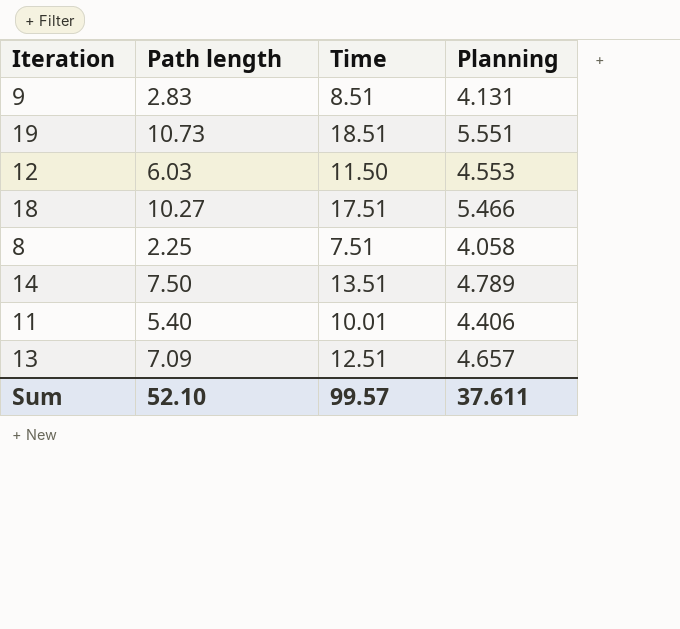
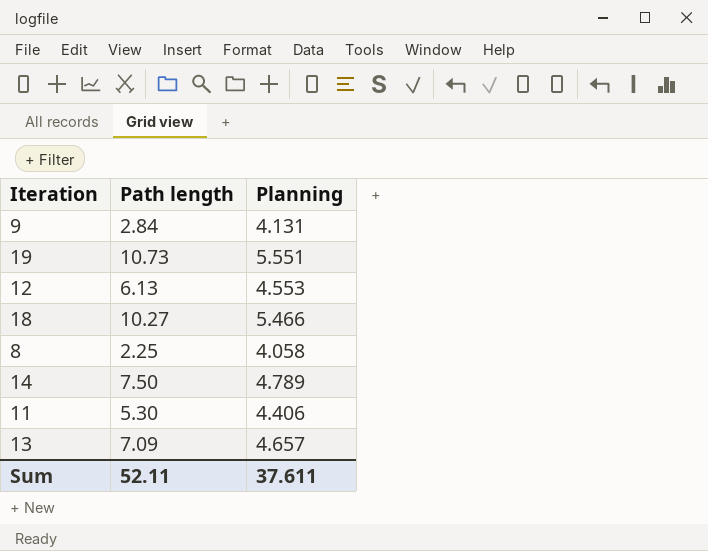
column Time | position: 3 -> none
9 | Path length: 2.83 -> 2.84
12 | Path length: 6.03 -> 6.13
11 | Path length: 5.40 -> 5.30
Sum | Path length: 52.10 -> 52.11

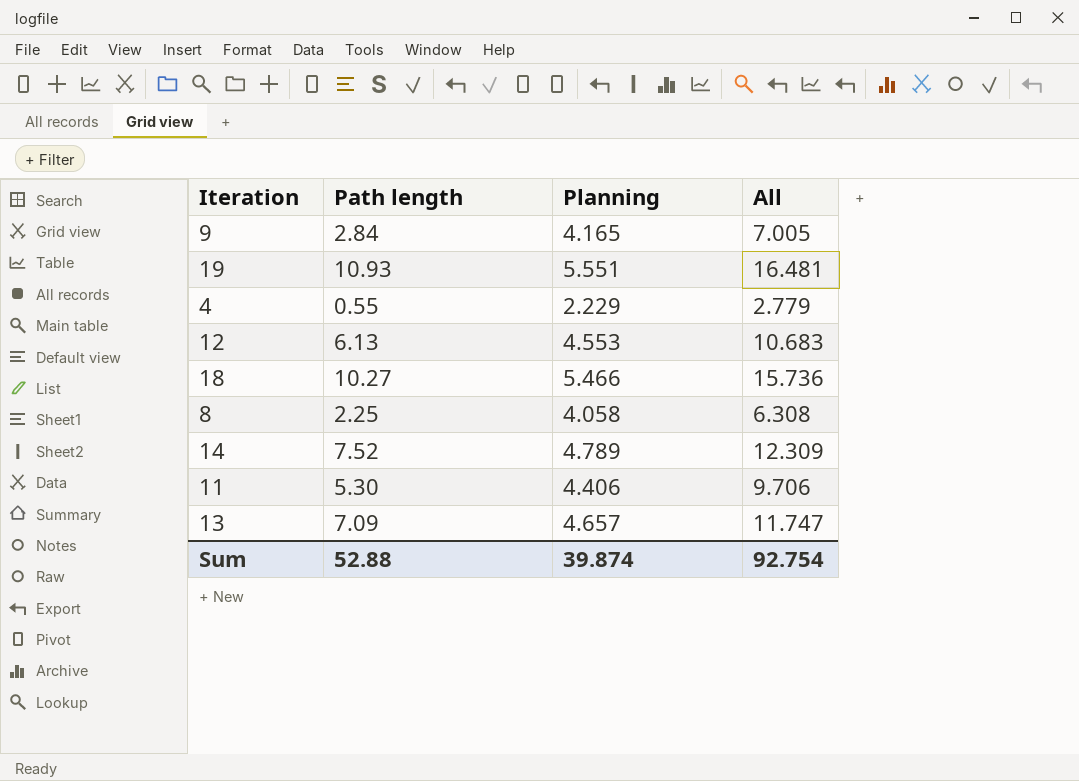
column All | formula: none -> [Path length] + [Planning]
9 | Planning: 4.131 -> 4.165
19 | Path length: 10.73 -> 10.93
row 4: none -> 0.55 | 2.229 | 2.779
14 | Path length: 7.50 -> 7.52
Sum | Path length: 52.11 -> 52.88
Sum | Planning: 37.611 -> 39.874

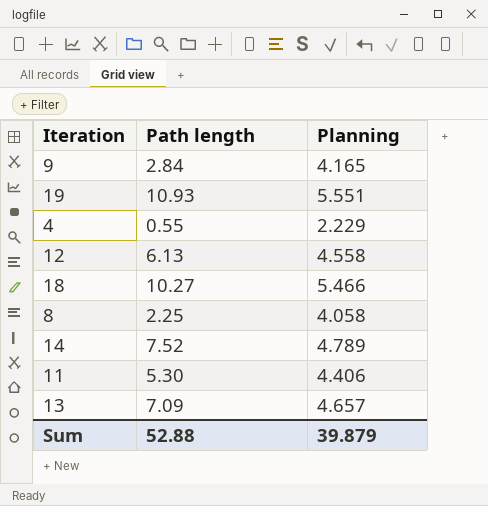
column All | formula: [Path length] + [Planning] -> none
12 | Planning: 4.553 -> 4.558
Sum | Planning: 39.874 -> 39.879

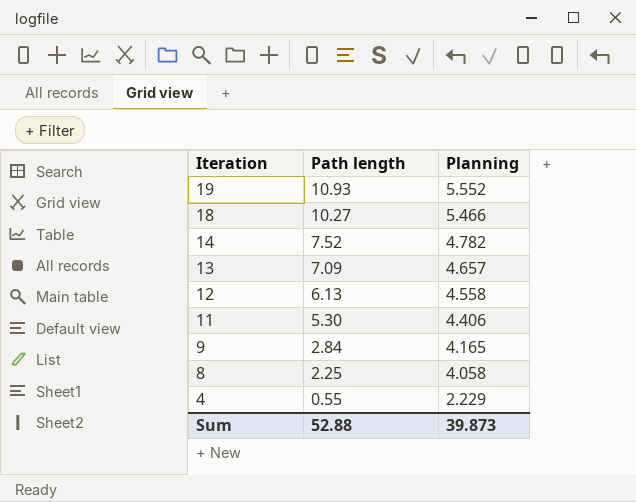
row order: none -> Iteration descending
19 | Planning: 5.551 -> 5.552
14 | Planning: 4.789 -> 4.782
Sum | Planning: 39.879 -> 39.873

